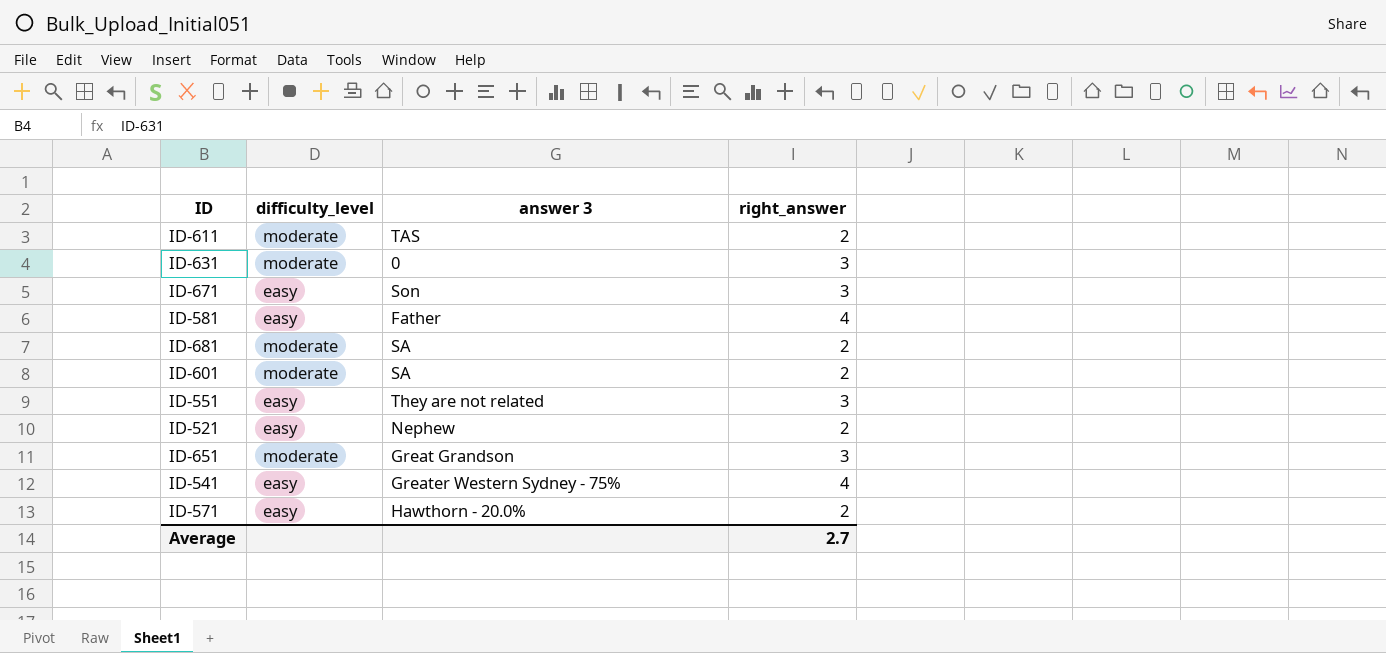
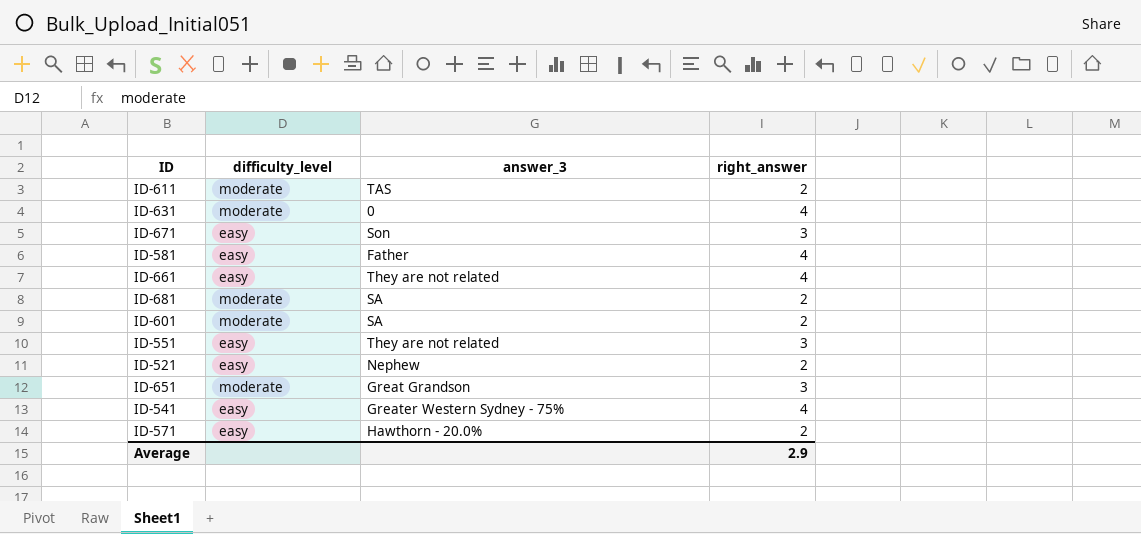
column name: answer 3 -> answer_3
ID-631 | right_answer: 3 -> 4
row ID-661: none -> easy | They are not related | 4
Average | right_answer: 2.7 -> 2.9

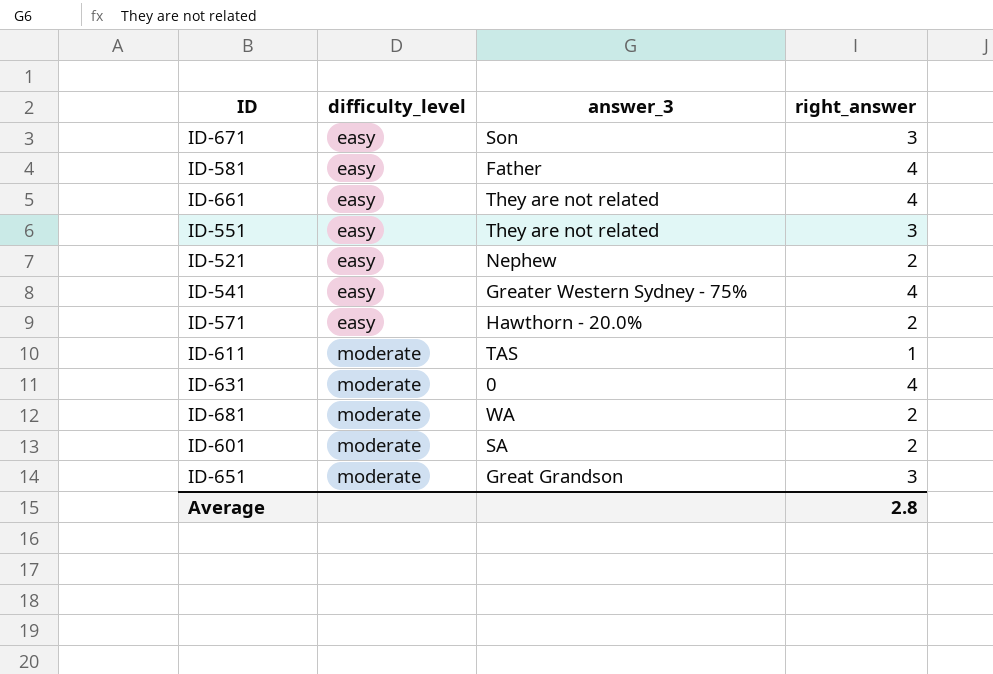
row order: none -> difficulty_level ascending
ID-611 | right_answer: 2 -> 1
ID-681 | answer_3: SA -> WA
Average | right_answer: 2.9 -> 2.8

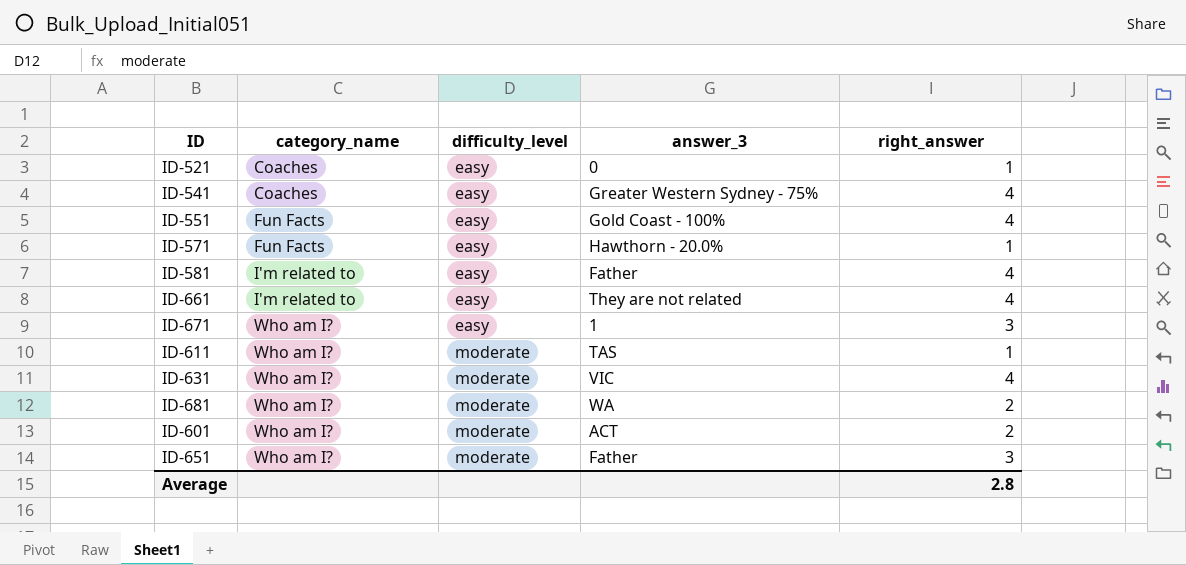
row order: difficulty_level ascending -> category_name ascending
column category_name | position: none -> 2
ID-521 | answer_3: Nephew -> 0
ID-521 | right_answer: 2 -> 1
ID-551 | answer_3: They are not related -> Gold Coast - 100%
ID-551 | right_answer: 3 -> 4
ID-571 | right_answer: 2 -> 1
ID-671 | answer_3: Son -> 1
ID-631 | answer_3: 0 -> VIC
ID-601 | answer_3: SA -> ACT
ID-651 | answer_3: Great Grandson -> Father

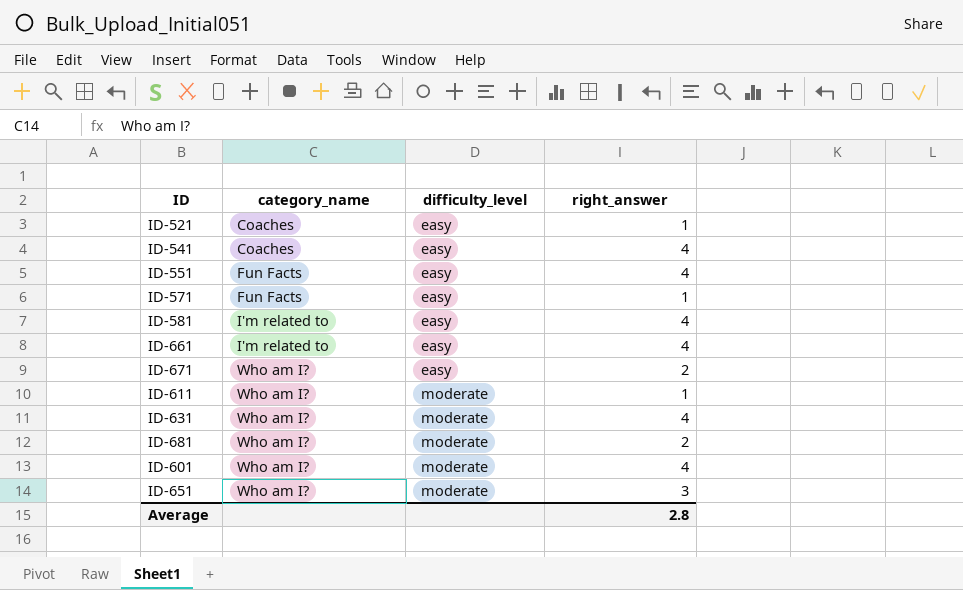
column answer_3 | position: 4 -> none
ID-671 | right_answer: 3 -> 2
ID-601 | right_answer: 2 -> 4

